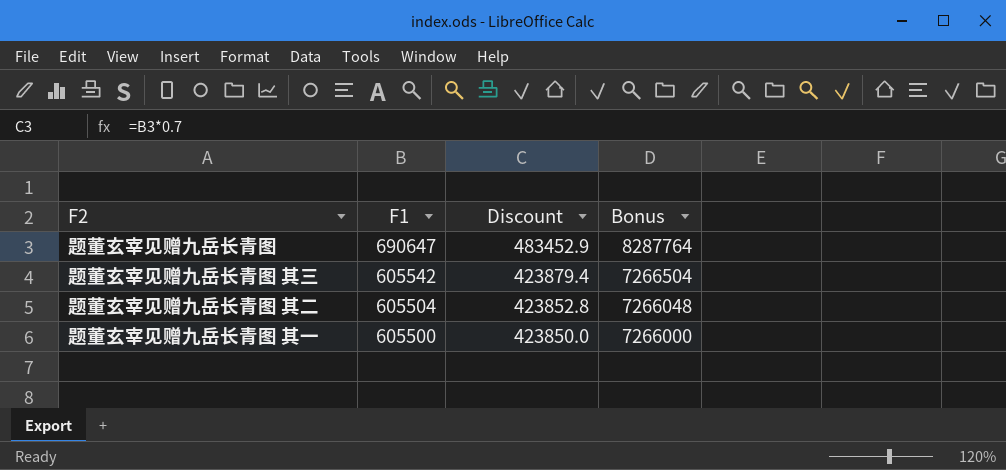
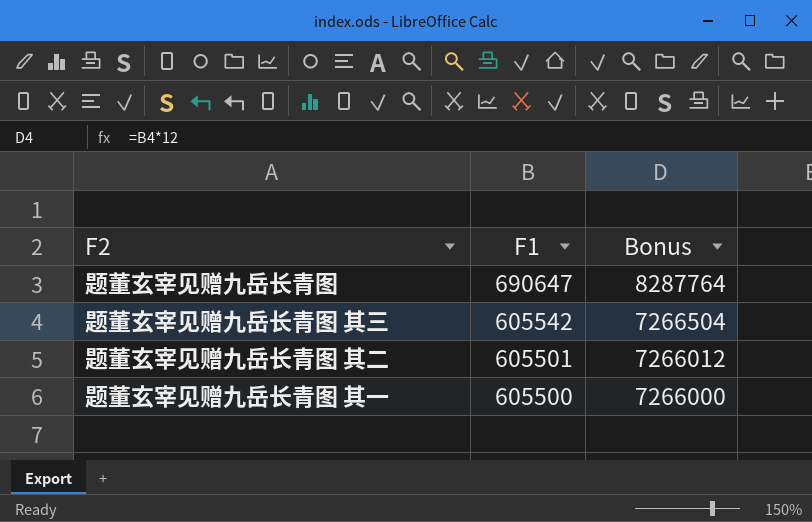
column Discount | formula: [F1] * 0.7 -> none
题董玄宰见赠九岳长青图 其二 | F1: 605504 -> 605501
题董玄宰见赠九岳长青图 其二 | Bonus: 7266048 -> 7266012

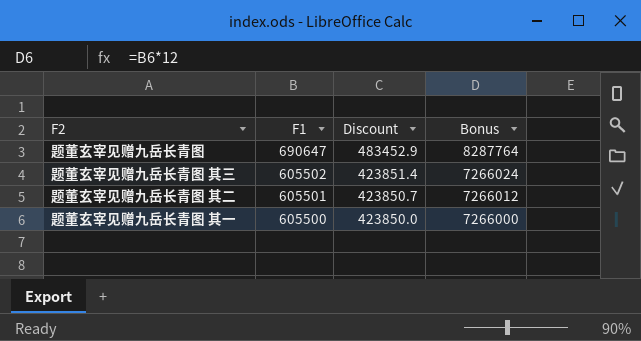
column Discount | formula: none -> [F1] * 0.7
题董玄宰见赠九岳长青图 其三 | F1: 605542 -> 605502
题董玄宰见赠九岳长青图 其三 | Bonus: 7266504 -> 7266024

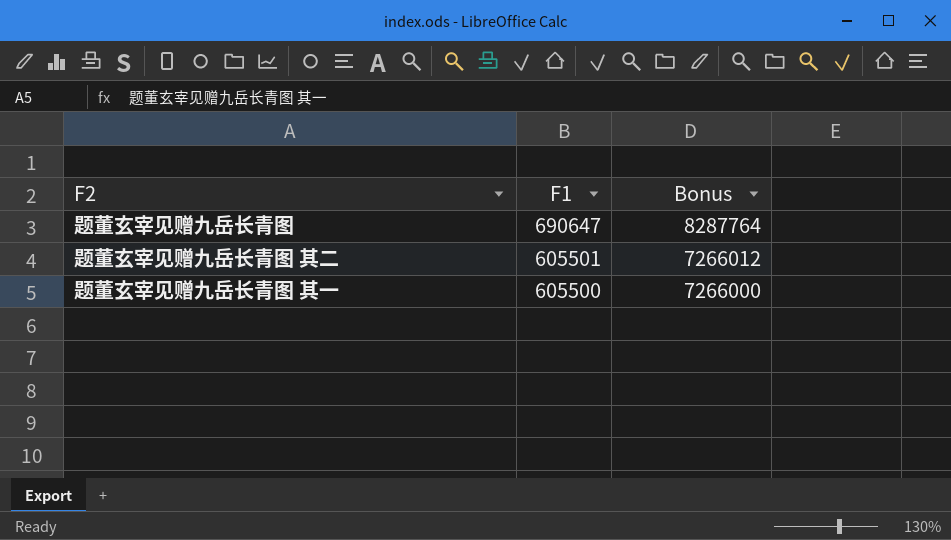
column Discount | formula: [F1] * 0.7 -> none
row 题董玄宰见赠九岳长青图 其三: 605502 | 423851.4 | 7266024 -> none

